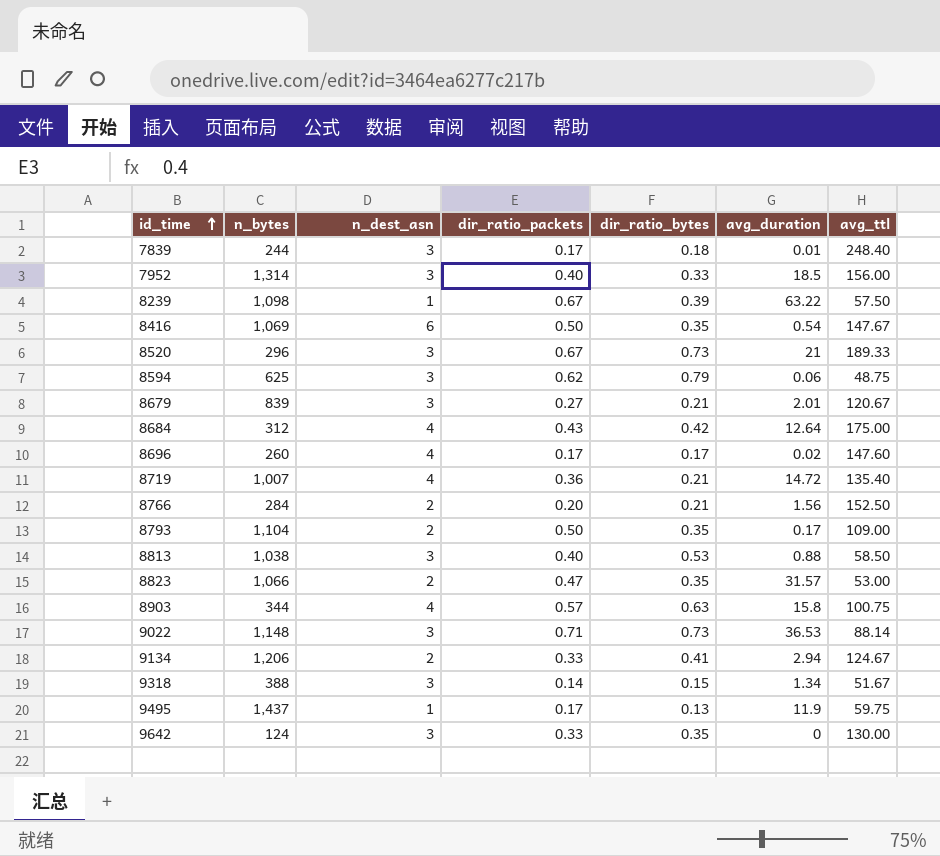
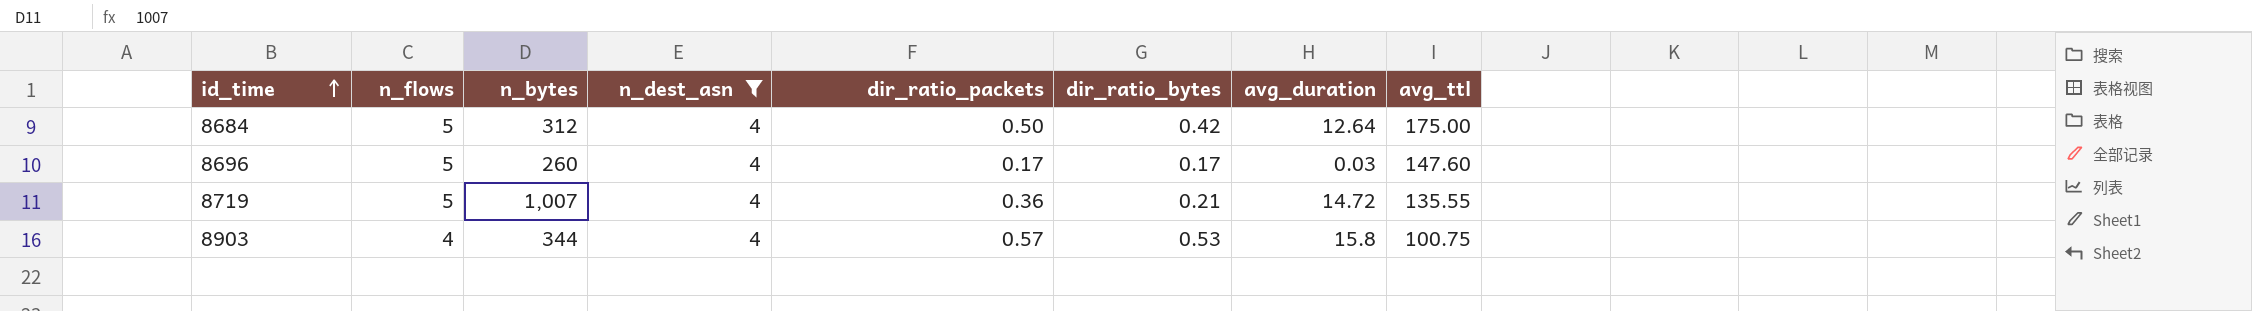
filter: none -> n_dest_asn = 4
column n_flows | position: none -> 2
8684 | dir_ratio_packets: 0.43 -> 0.50
8696 | avg_duration: 0.02 -> 0.03
8719 | avg_ttl: 135.40 -> 135.55
8903 | dir_ratio_bytes: 0.63 -> 0.53

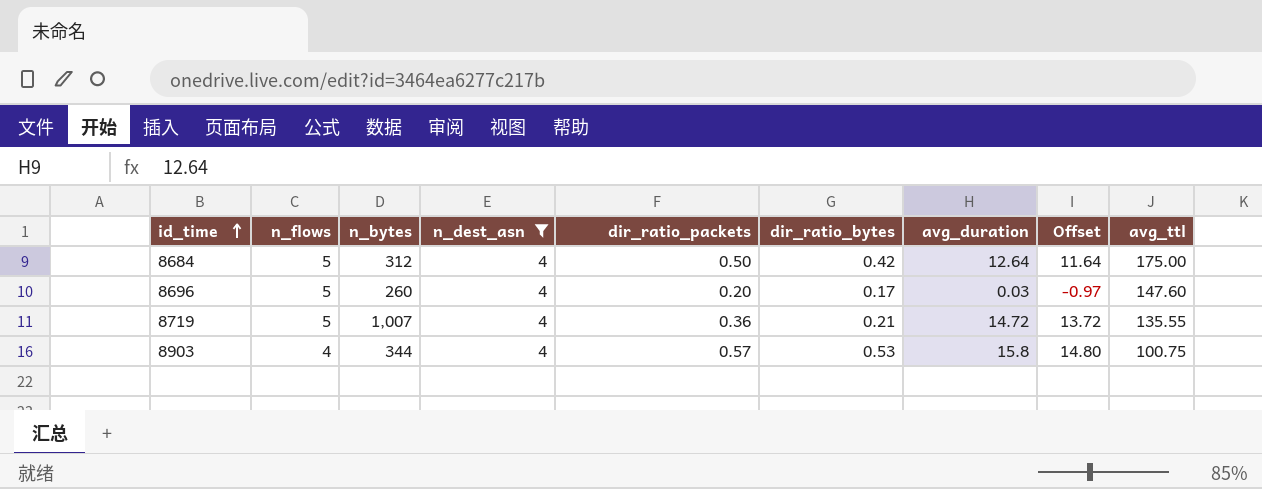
column Offset | formula: none -> [avg_duration] - 1
8696 | dir_ratio_packets: 0.17 -> 0.20

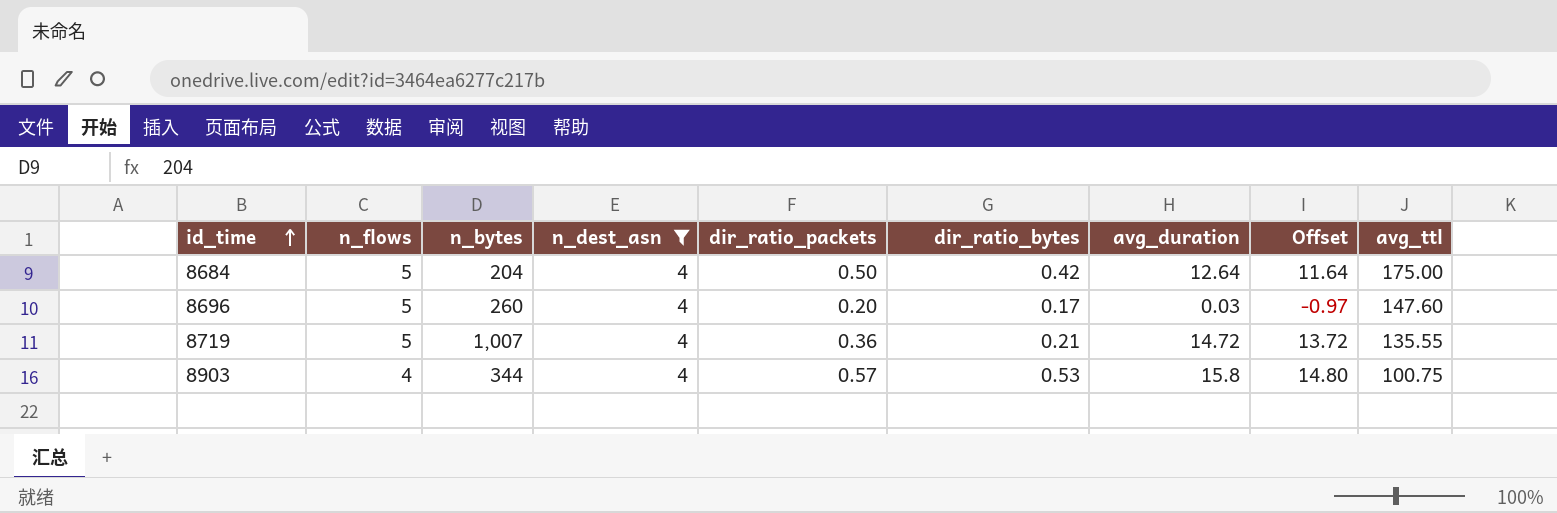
8684 | n_bytes: 312 -> 204

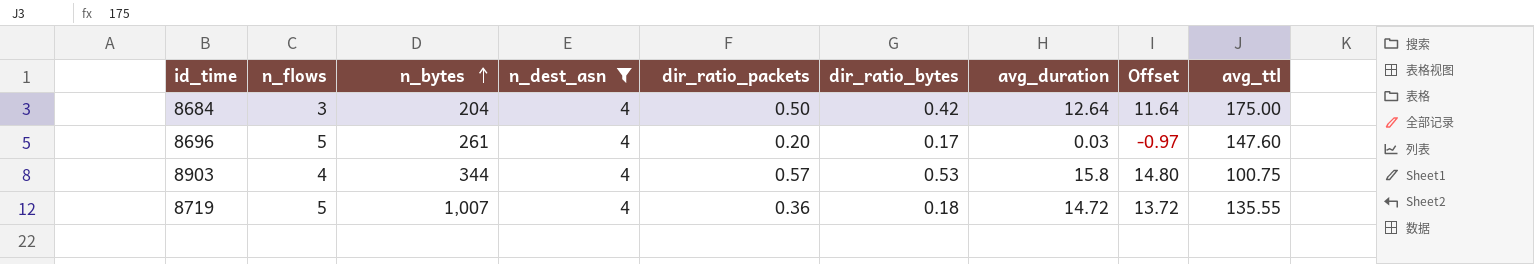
row order: id_time ascending -> n_bytes ascending
8684 | n_flows: 5 -> 3
8696 | n_bytes: 260 -> 261
8719 | dir_ratio_bytes: 0.21 -> 0.18

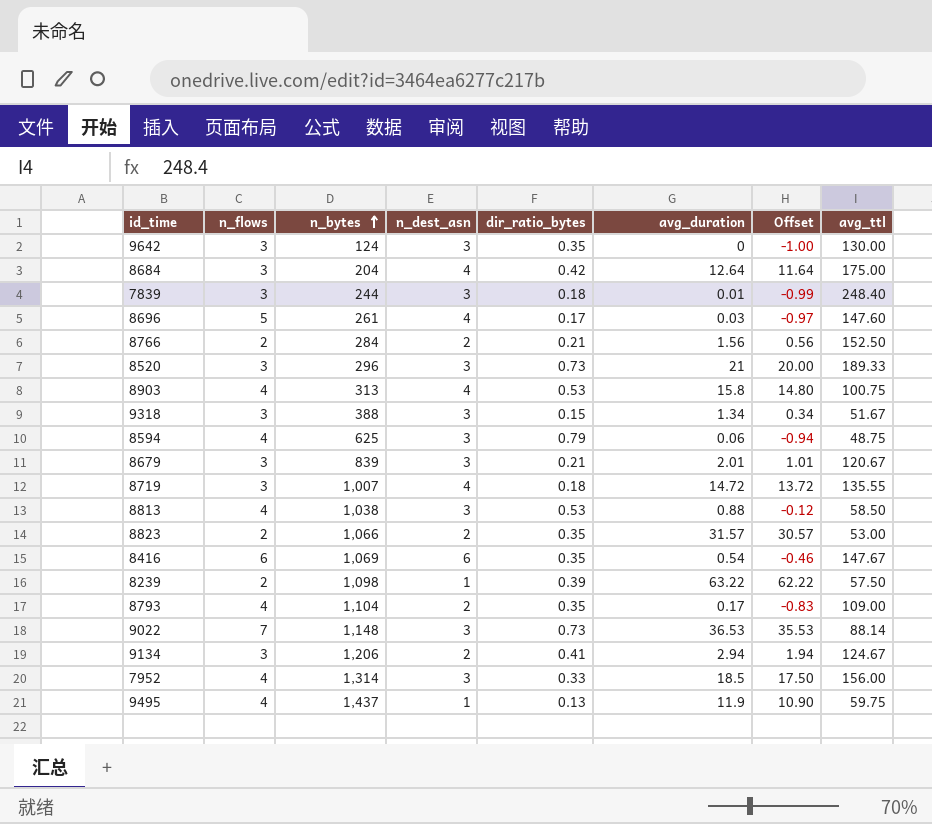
filter: n_dest_asn = 4 -> none
column dir_ratio_packets | position: 5 -> none
8903 | n_bytes: 344 -> 313
8719 | n_flows: 5 -> 3

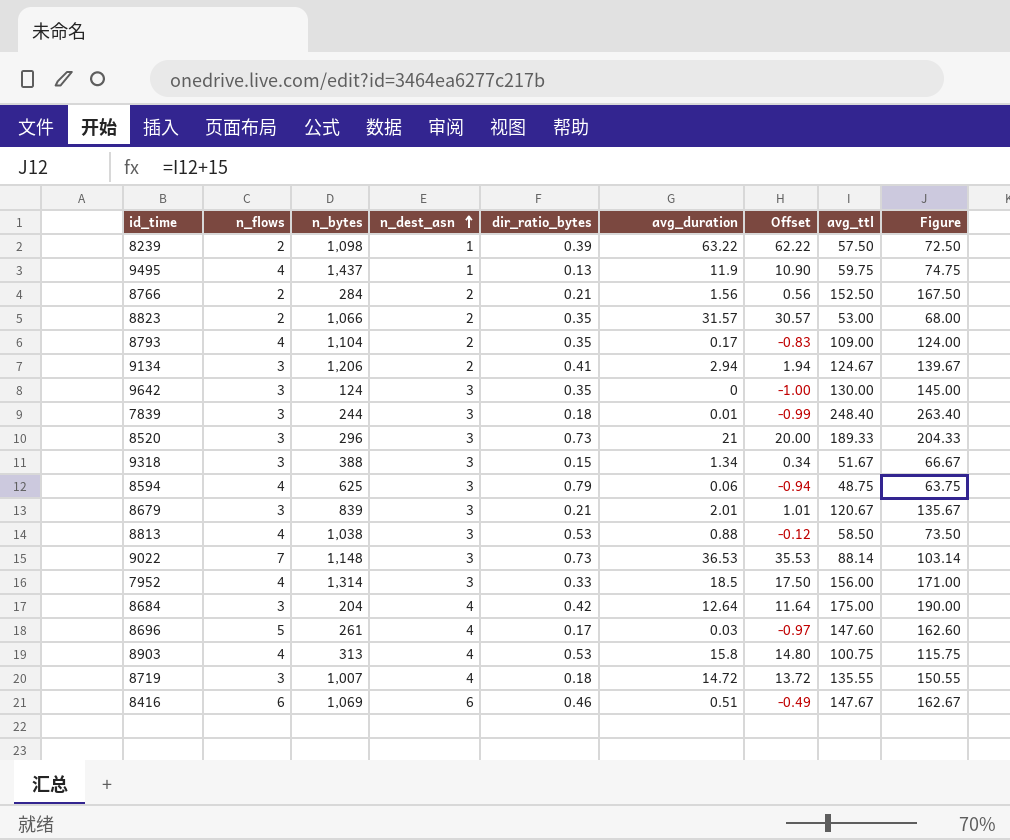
row order: n_bytes ascending -> n_dest_asn ascending
column Figure | formula: none -> [avg_ttl] + 15
8416 | dir_ratio_bytes: 0.35 -> 0.46
8416 | avg_duration: 0.54 -> 0.51
8416 | Offset: -0.46 -> -0.49

